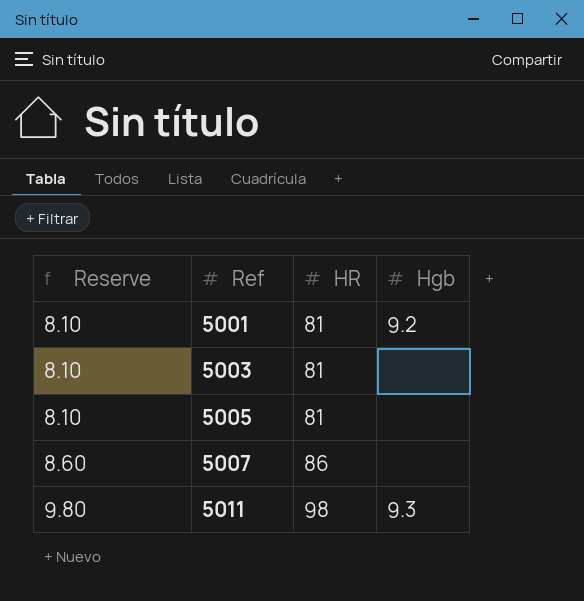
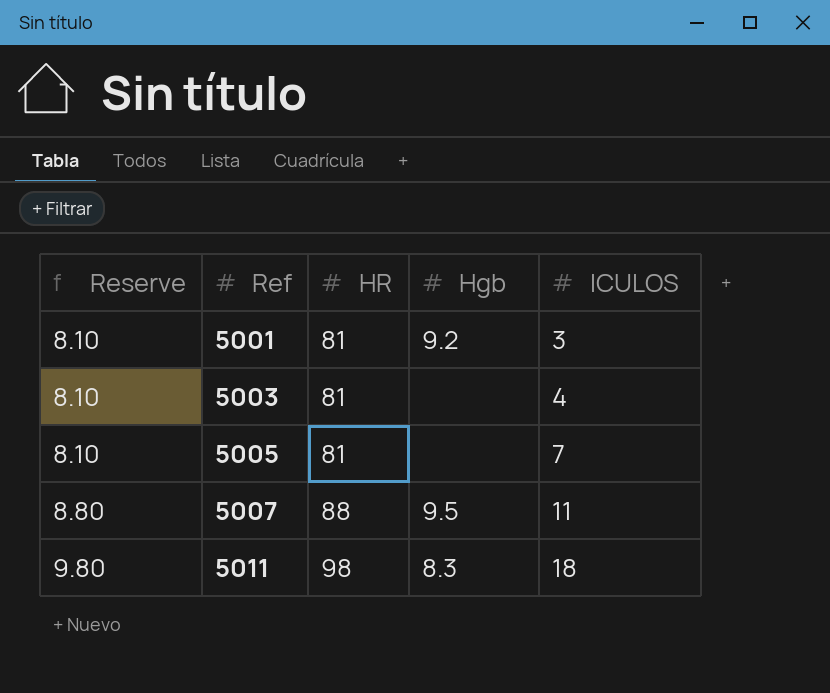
column ICULOS | position: none -> 5
5007 | Reserve: 8.60 -> 8.80
5007 | HR: 86 -> 88
5007 | Hgb: none -> 9.5
5011 | Hgb: 9.3 -> 8.3

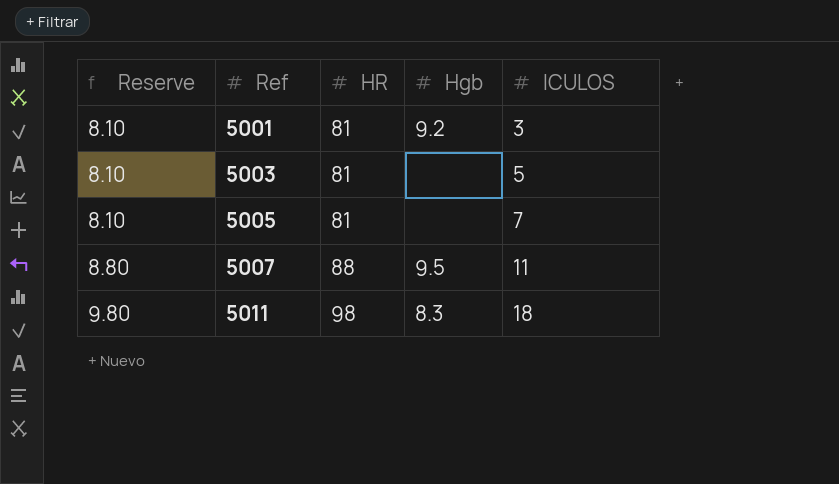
5003 | ICULOS: 4 -> 5

